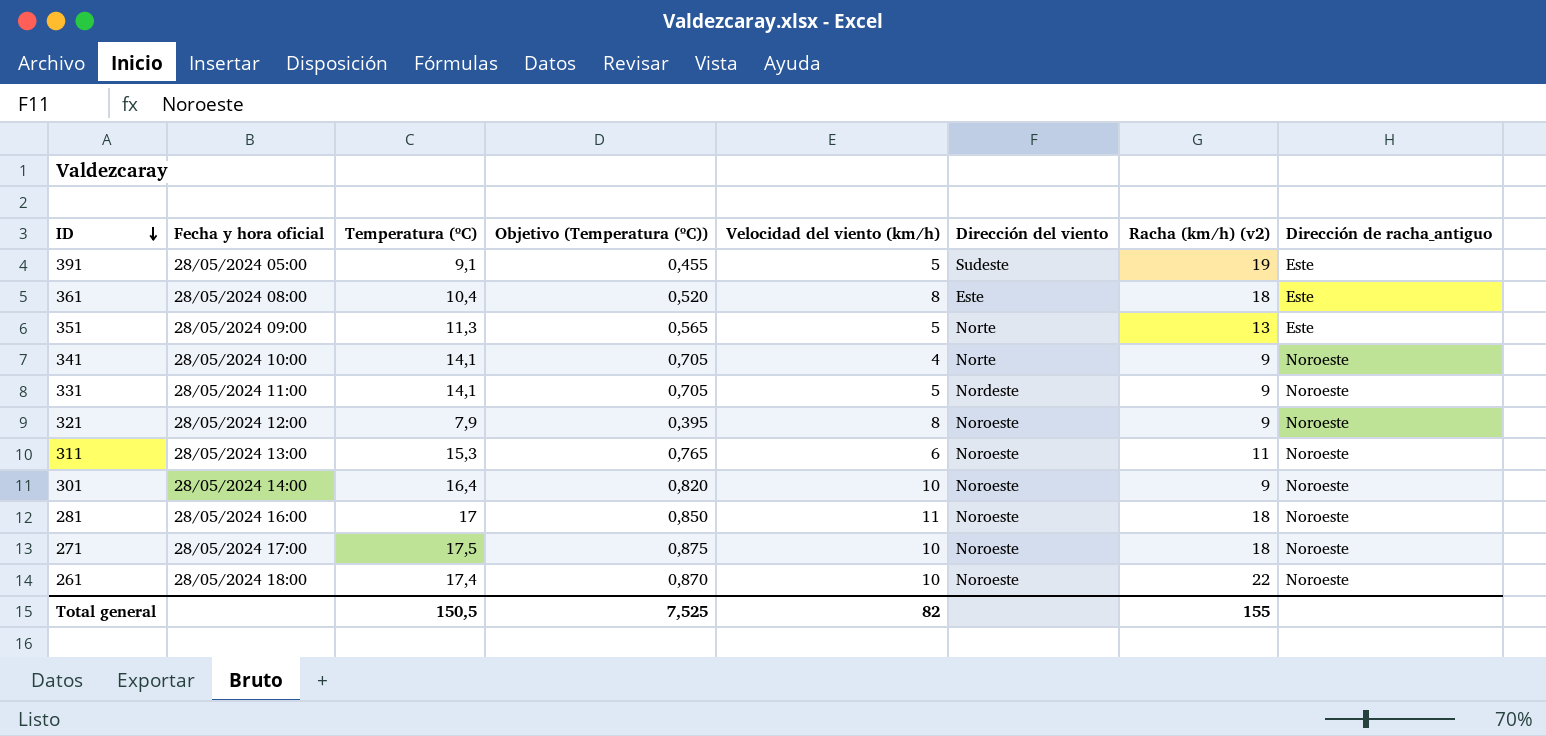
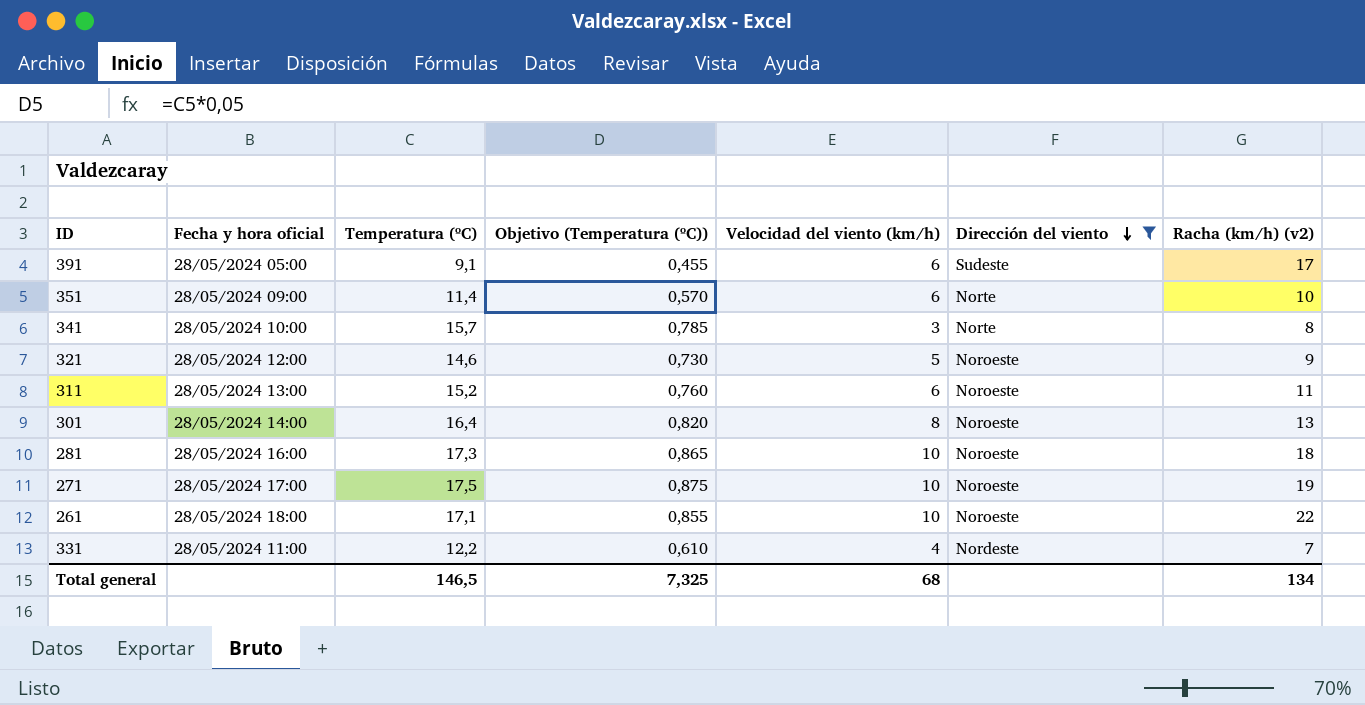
filter: none -> Dirección del viento != Este
row order: ID descending -> Dirección del viento descending
column Dirección de racha_antiguo | position: 8 -> none
391 | Velocidad del viento (km/h): 5 -> 6
391 | Racha (km/h) (v2): 19 -> 17
351 | Temperatura (ºC): 11,3 -> 11,4
351 | Objetivo (Temperatura (ºC)): 0,565 -> 0,570
351 | Velocidad del viento (km/h): 5 -> 6
351 | Racha (km/h) (v2): 13 -> 10
341 | Temperatura (ºC): 14,1 -> 15,7
341 | Objetivo (Temperatura (ºC)): 0,705 -> 0,785
341 | Velocidad del viento (km/h): 4 -> 3
341 | Racha (km/h) (v2): 9 -> 8
321 | Temperatura (ºC): 7,9 -> 14,6
321 | Objetivo (Temperatura (ºC)): 0,395 -> 0,730
321 | Velocidad del viento (km/h): 8 -> 5
311 | Temperatura (ºC): 15,3 -> 15,2
311 | Objetivo (Temperatura (ºC)): 0,765 -> 0,760
301 | Velocidad del viento (km/h): 10 -> 8
301 | Racha (km/h) (v2): 9 -> 13
281 | Temperatura (ºC): 17 -> 17,3
281 | Objetivo (Temperatura (ºC)): 0,850 -> 0,865
281 | Velocidad del viento (km/h): 11 -> 10
271 | Racha (km/h) (v2): 18 -> 19
261 | Temperatura (ºC): 17,4 -> 17,1
261 | Objetivo (Temperatura (ºC)): 0,870 -> 0,855
331 | Temperatura (ºC): 14,1 -> 12,2
331 | Objetivo (Temperatura (ºC)): 0,705 -> 0,610
331 | Velocidad del viento (km/h): 5 -> 4
331 | Racha (km/h) (v2): 9 -> 7
Total general | Temperatura (ºC): 150,5 -> 146,5
Total general | Objetivo (Temperatura (ºC)): 7,525 -> 7,325
Total general | Velocidad del viento (km/h): 82 -> 68
Total general | Racha (km/h) (v2): 155 -> 134

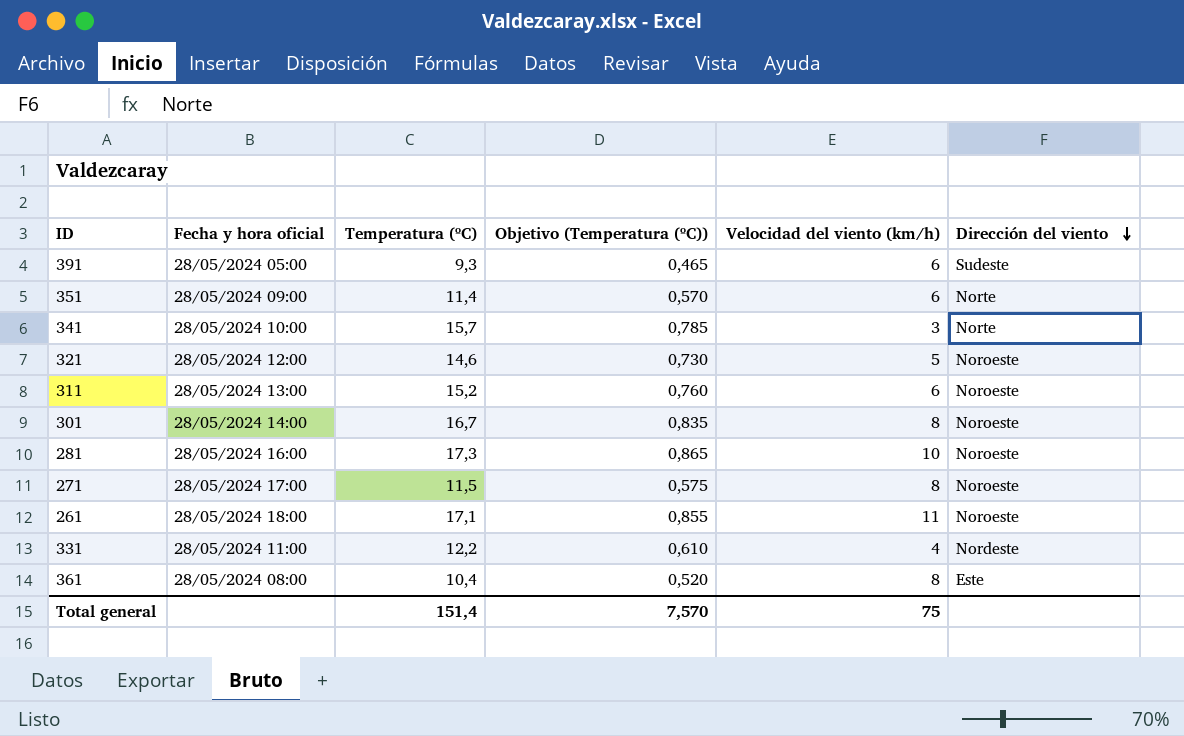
filter: Dirección del viento != Este -> none
column Racha (km/h) (v2) | position: 7 -> none
391 | Temperatura (ºC): 9,1 -> 9,3
391 | Objetivo (Temperatura (ºC)): 0,455 -> 0,465
301 | Temperatura (ºC): 16,4 -> 16,7
301 | Objetivo (Temperatura (ºC)): 0,820 -> 0,835
271 | Temperatura (ºC): 17,5 -> 11,5
271 | Objetivo (Temperatura (ºC)): 0,875 -> 0,575
271 | Velocidad del viento (km/h): 10 -> 8
261 | Velocidad del viento (km/h): 10 -> 11
Total general | Temperatura (ºC): 146,5 -> 151,4
Total general | Objetivo (Temperatura (ºC)): 7,325 -> 7,570
Total general | Velocidad del viento (km/h): 68 -> 75

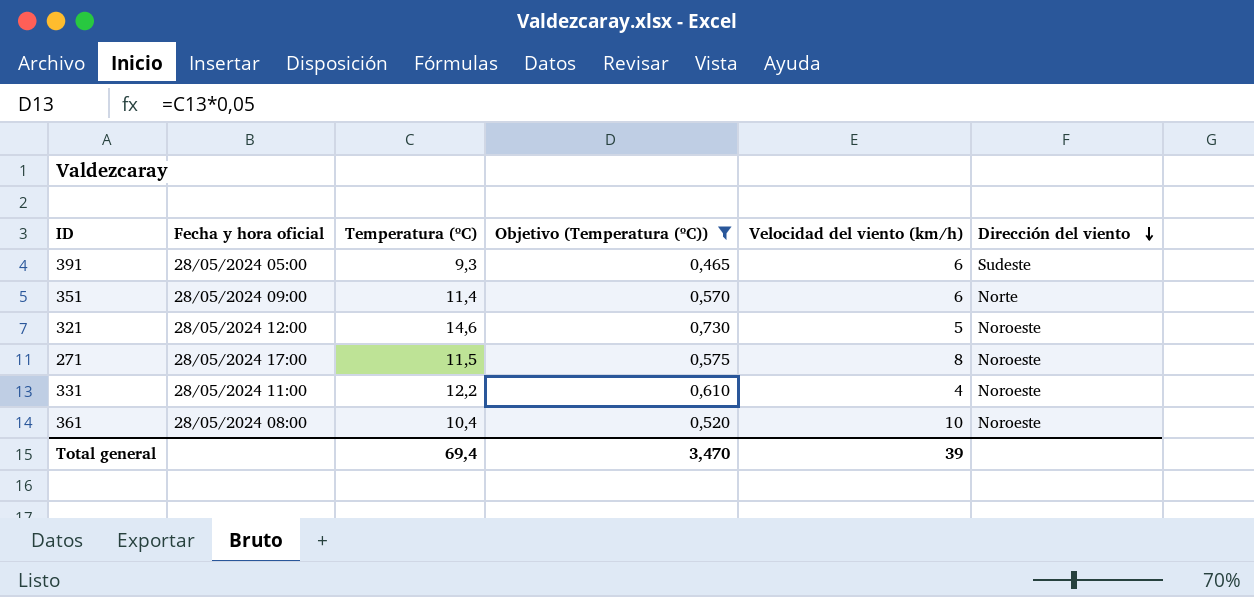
filter: none -> Objetivo (Temperatura (ºC)) <= 0,730
331 | Dirección del viento: Nordeste -> Noroeste
361 | Velocidad del viento (km/h): 8 -> 10
361 | Dirección del viento: Este -> Noroeste
Total general | Temperatura (ºC): 151,4 -> 69,4
Total general | Objetivo (Temperatura (ºC)): 7,570 -> 3,470
Total general | Velocidad del viento (km/h): 75 -> 39

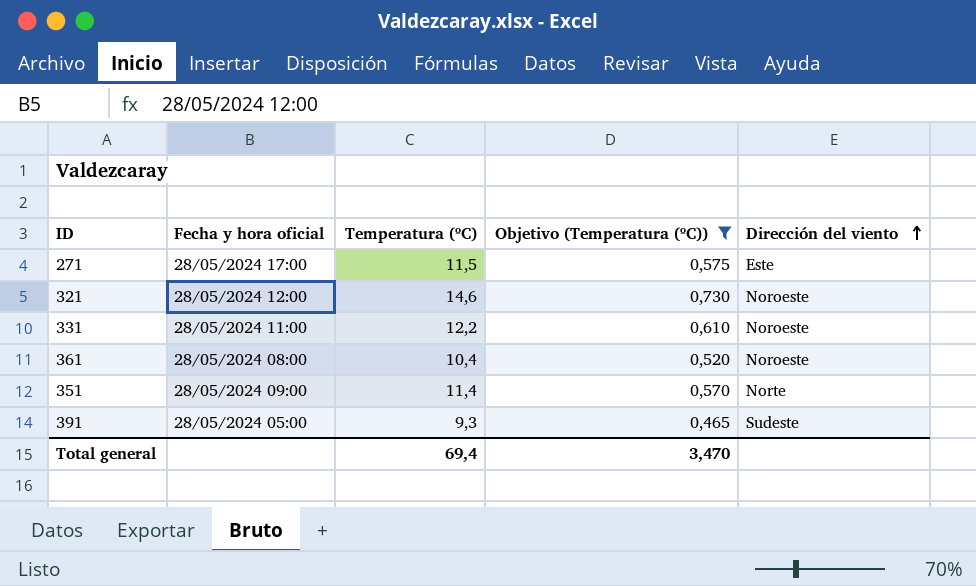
row order: Dirección del viento descending -> Dirección del viento ascending
column Velocidad del viento (km/h) | position: 5 -> none
271 | Dirección del viento: Noroeste -> Este

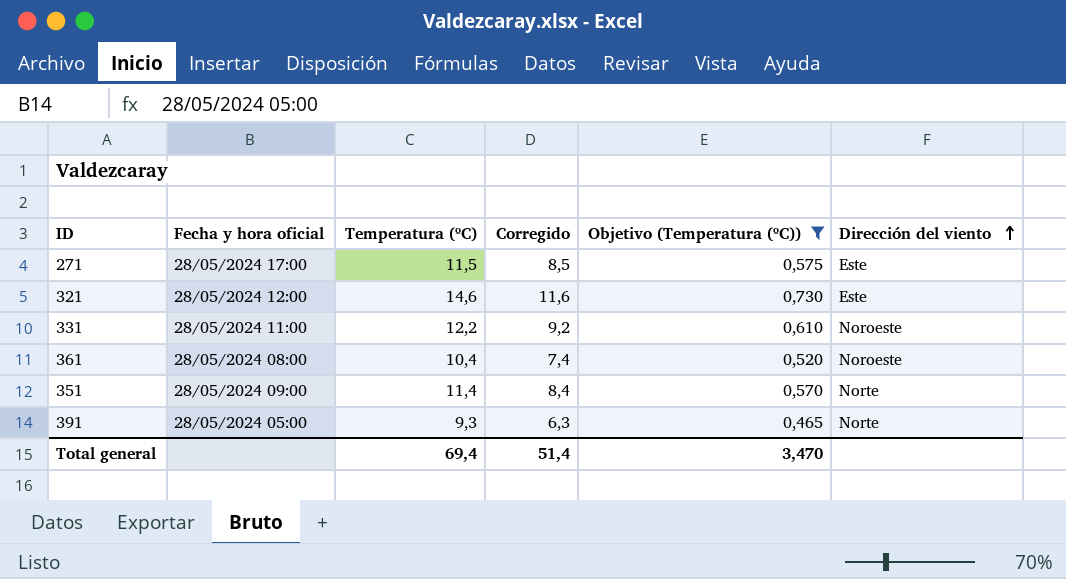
column Corregido | formula: none -> [Temperatura (ºC)] - 3
321 | Dirección del viento: Noroeste -> Este
391 | Dirección del viento: Sudeste -> Norte

